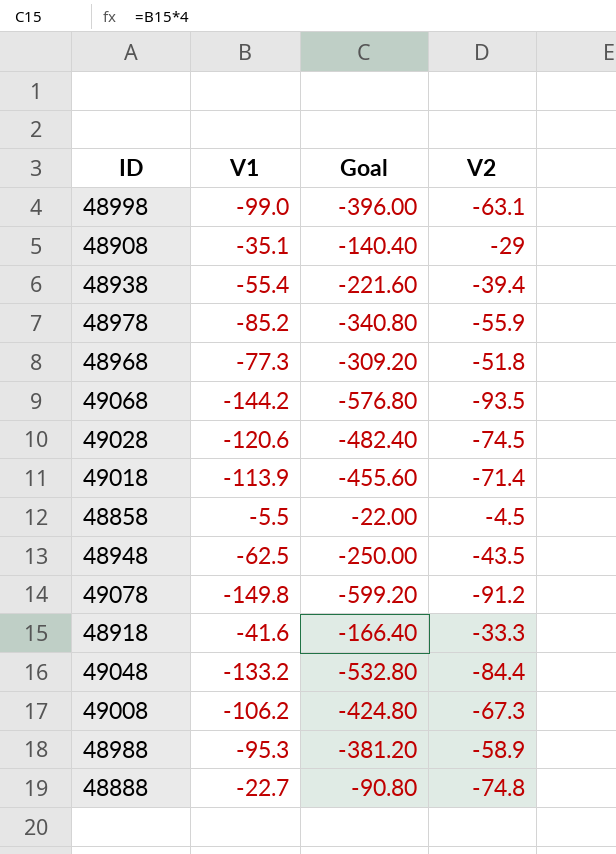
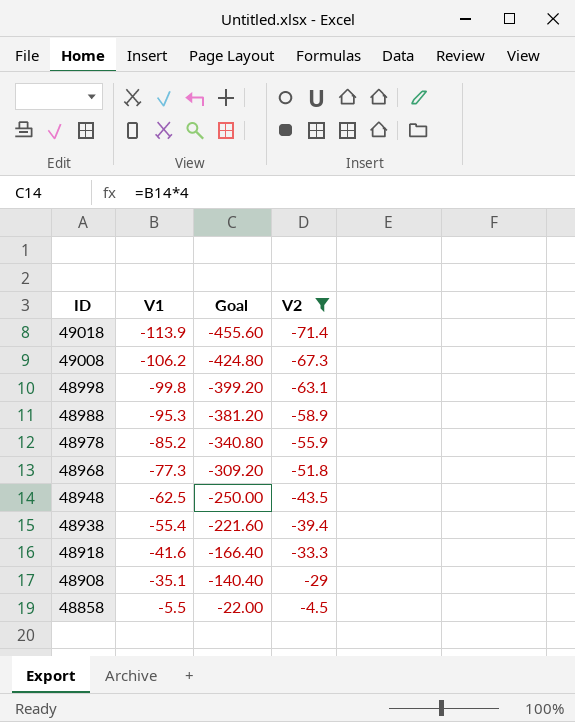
filter: none -> V2 >= -71.4
row order: none -> ID descending
48998 | V1: -99.0 -> -99.8
48998 | Goal: -396.00 -> -399.20

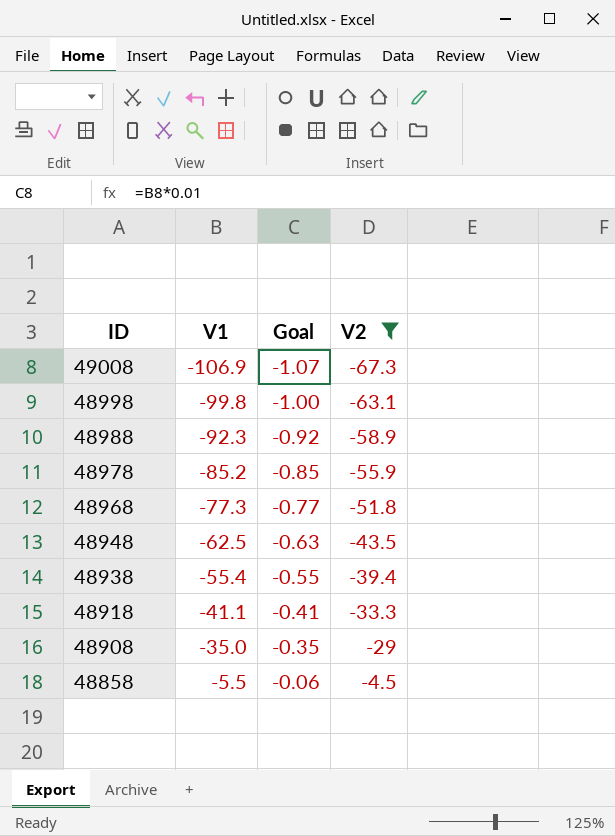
column Goal | formula: [V1] * 4 -> [V1] * 0.01
row 49018: -113.9 | -455.60 | -71.4 -> none
49008 | V1: -106.2 -> -106.9
48988 | V1: -95.3 -> -92.3
48918 | V1: -41.6 -> -41.1
48908 | V1: -35.1 -> -35.0

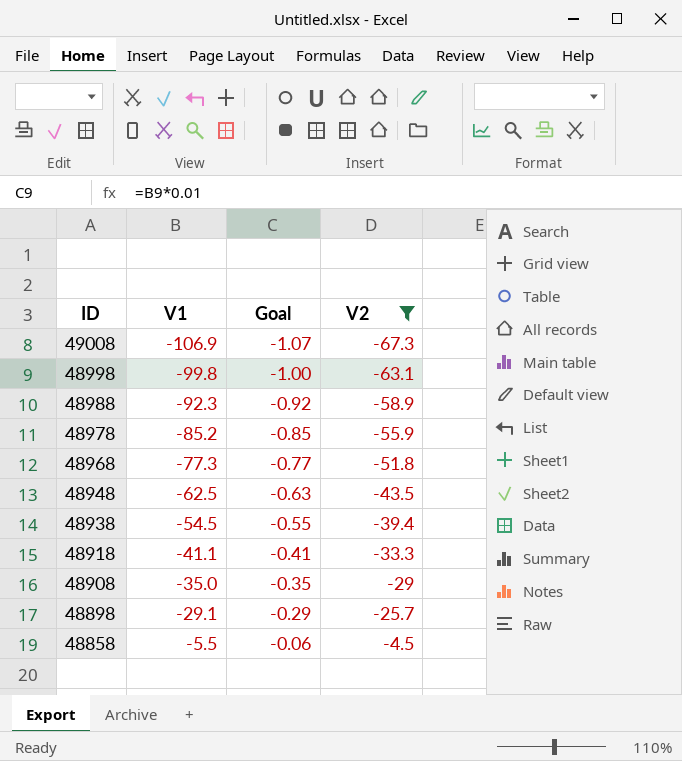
48938 | V1: -55.4 -> -54.5
row 48898: none -> -29.1 | -0.29 | -25.7

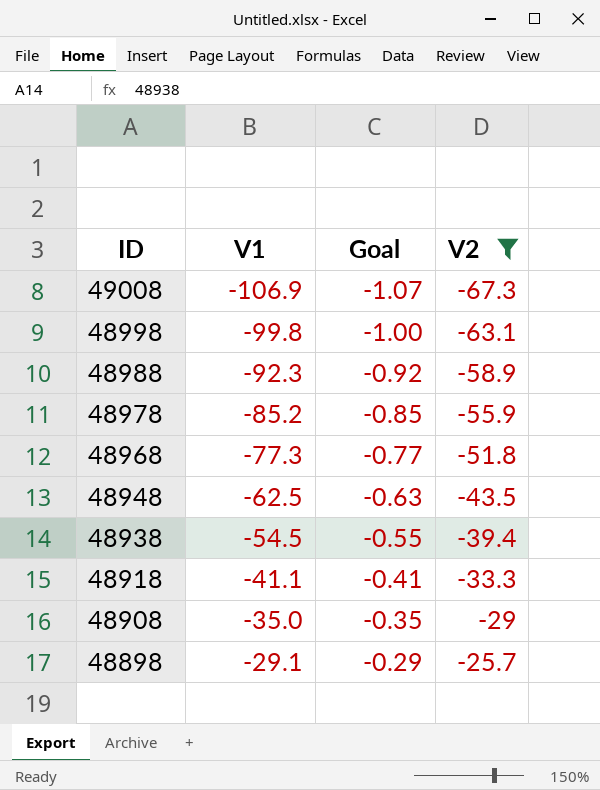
row 48858: -5.5 | -0.06 | -4.5 -> none

